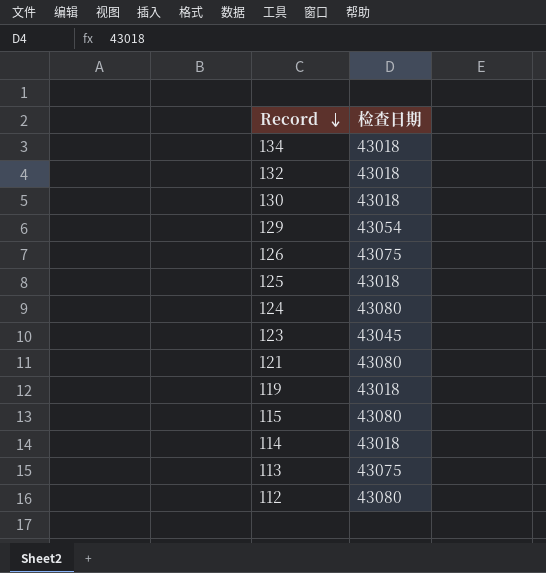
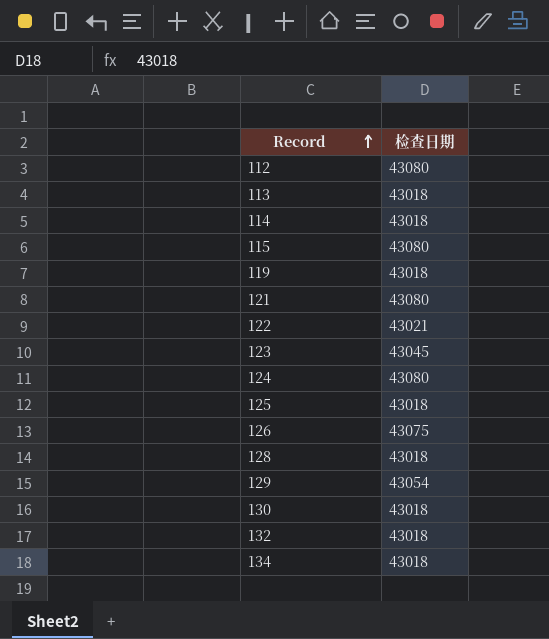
row order: Record descending -> Record ascending
113 | 检查日期: 43075 -> 43018
row 122: none -> 43021
row 128: none -> 43018

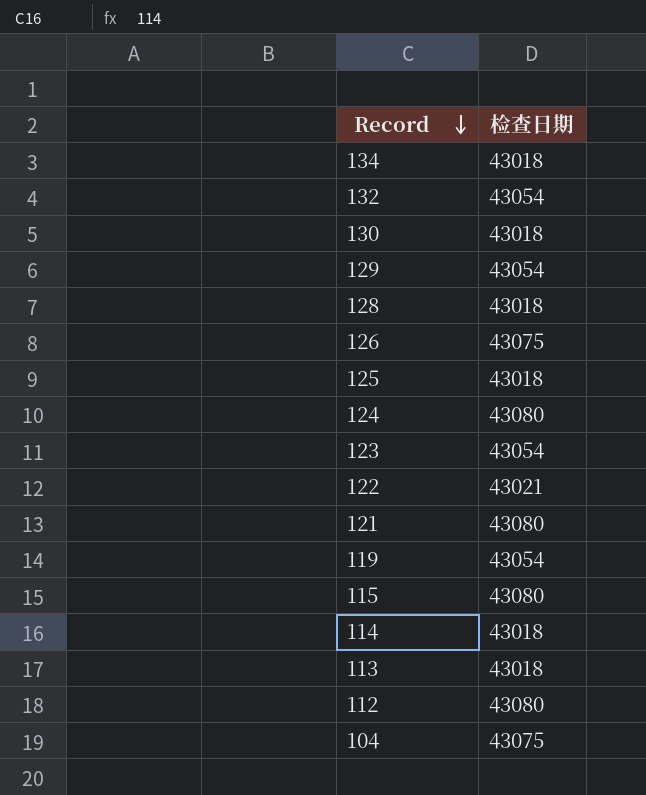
row order: Record ascending -> Record descending
132 | 检查日期: 43018 -> 43054
123 | 检查日期: 43045 -> 43054
119 | 检查日期: 43018 -> 43054
row 104: none -> 43075

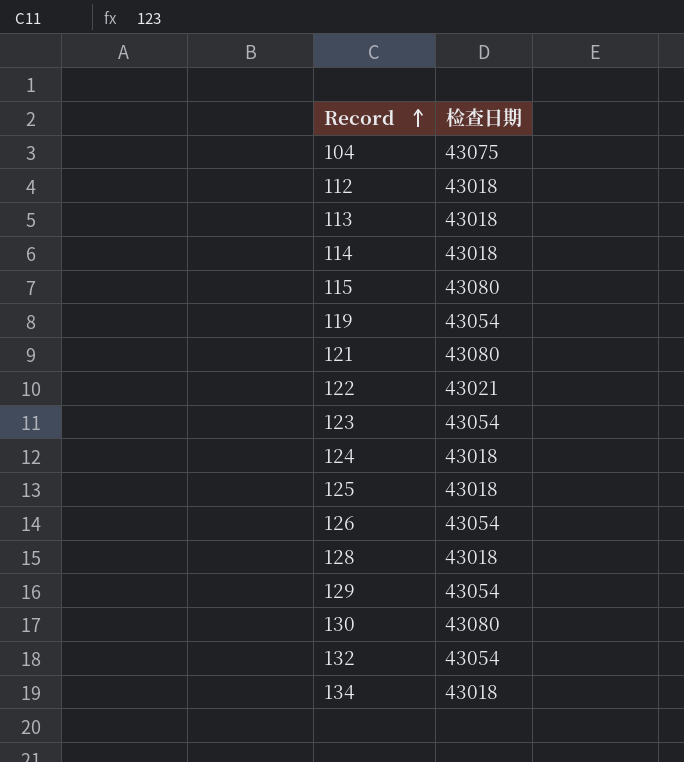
row order: Record descending -> Record ascending
112 | 检查日期: 43080 -> 43018
124 | 检查日期: 43080 -> 43018
126 | 检查日期: 43075 -> 43054
130 | 检查日期: 43018 -> 43080

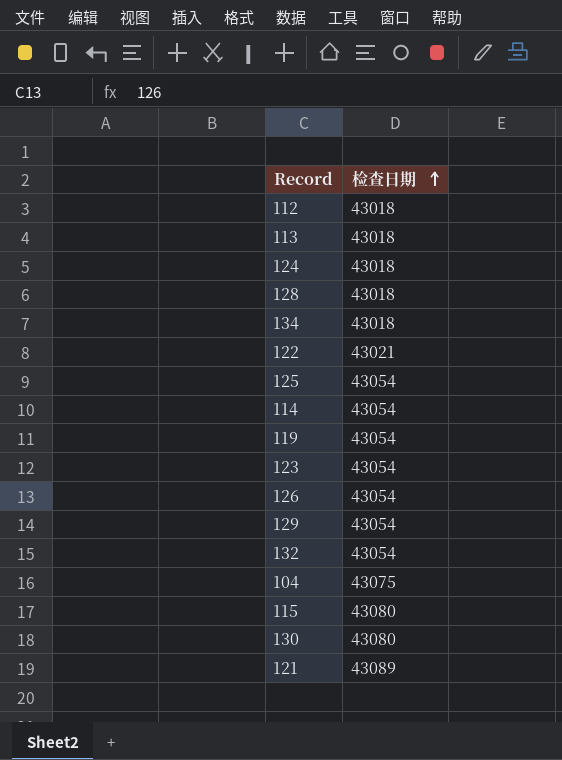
row order: Record ascending -> 检查日期 ascending
125 | 检查日期: 43018 -> 43054
114 | 检查日期: 43018 -> 43054
121 | 检查日期: 43080 -> 43089

